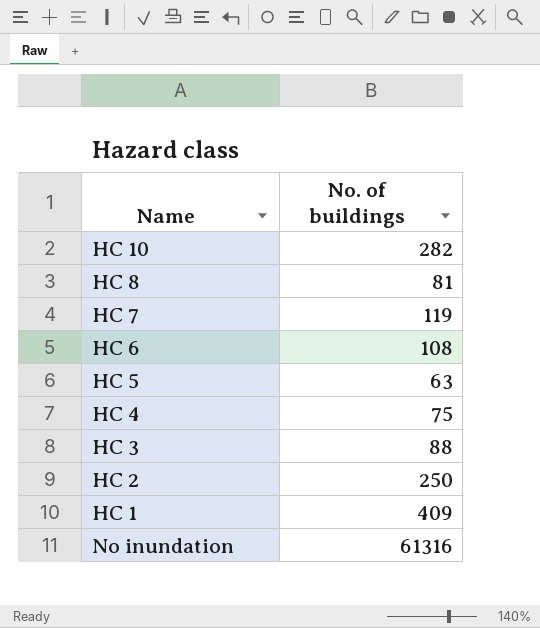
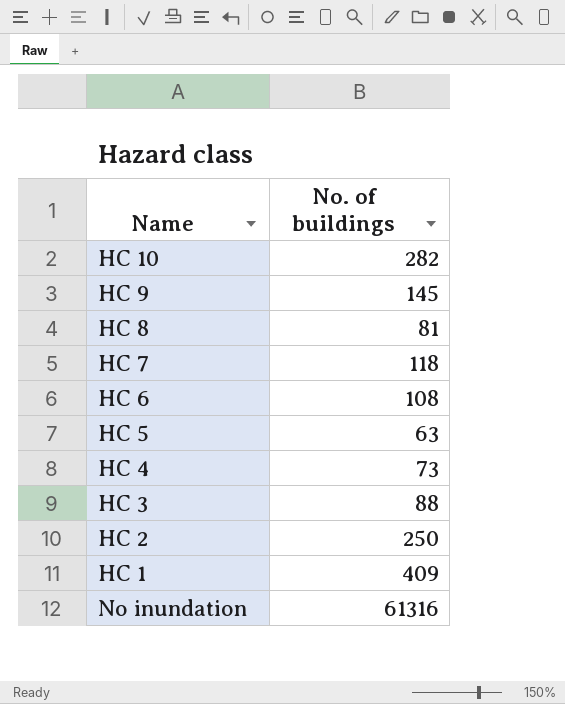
row HC 9: none -> 145
HC 7 | No. of buildings: 119 -> 118
HC 4 | No. of buildings: 75 -> 73

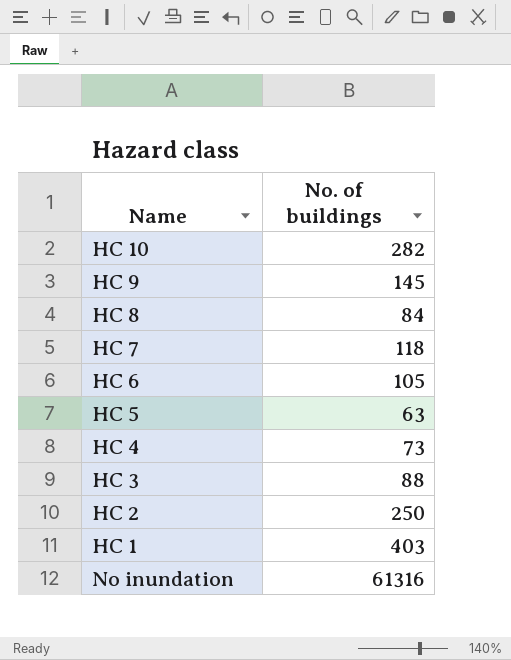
HC 8 | No. of buildings: 81 -> 84
HC 6 | No. of buildings: 108 -> 105
HC 1 | No. of buildings: 409 -> 403

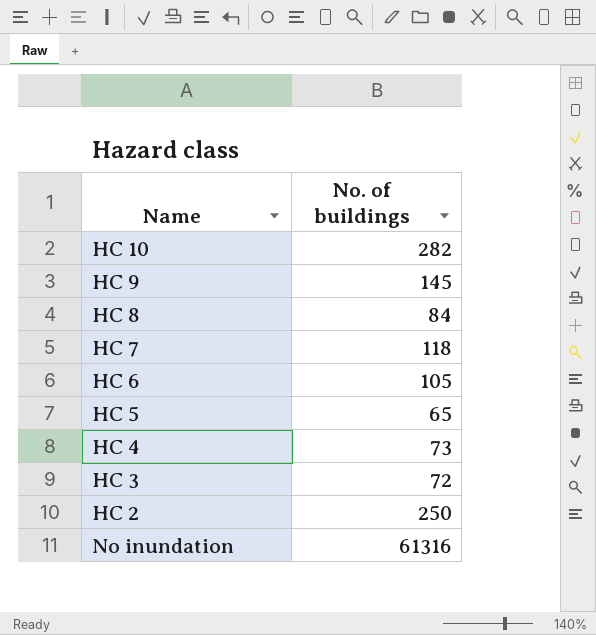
row HC 1: 403 -> none
HC 5 | No. of buildings: 63 -> 65
HC 3 | No. of buildings: 88 -> 72

